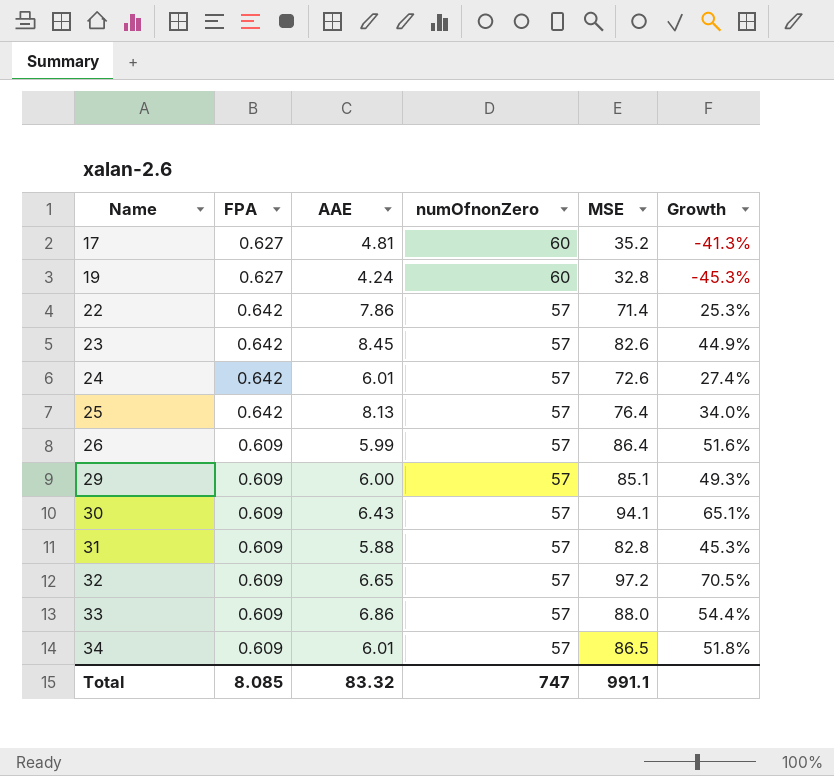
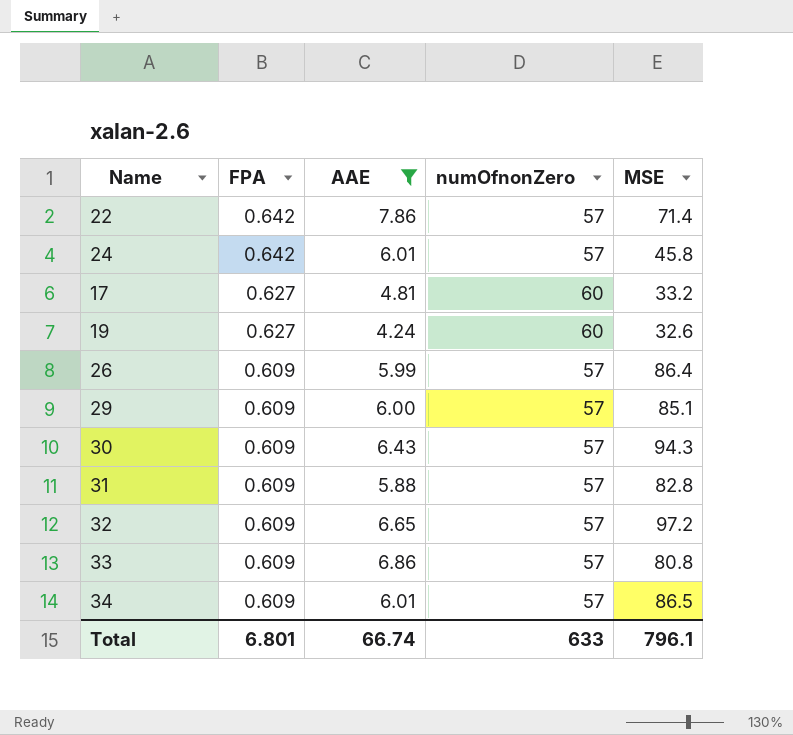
filter: none -> AAE <= 7.86
row order: Name ascending -> FPA descending
column Growth | formula: ([MSE] - [numOfnonZero]) / [numOfnonZero] -> none
24 | MSE: 72.6 -> 45.8
17 | MSE: 35.2 -> 33.2
19 | MSE: 32.8 -> 32.6
30 | MSE: 94.1 -> 94.3
33 | MSE: 88.0 -> 80.8
Total | FPA: 8.085 -> 6.801
Total | AAE: 83.32 -> 66.74
Total | numOfnonZero: 747 -> 633
Total | MSE: 991.1 -> 796.1

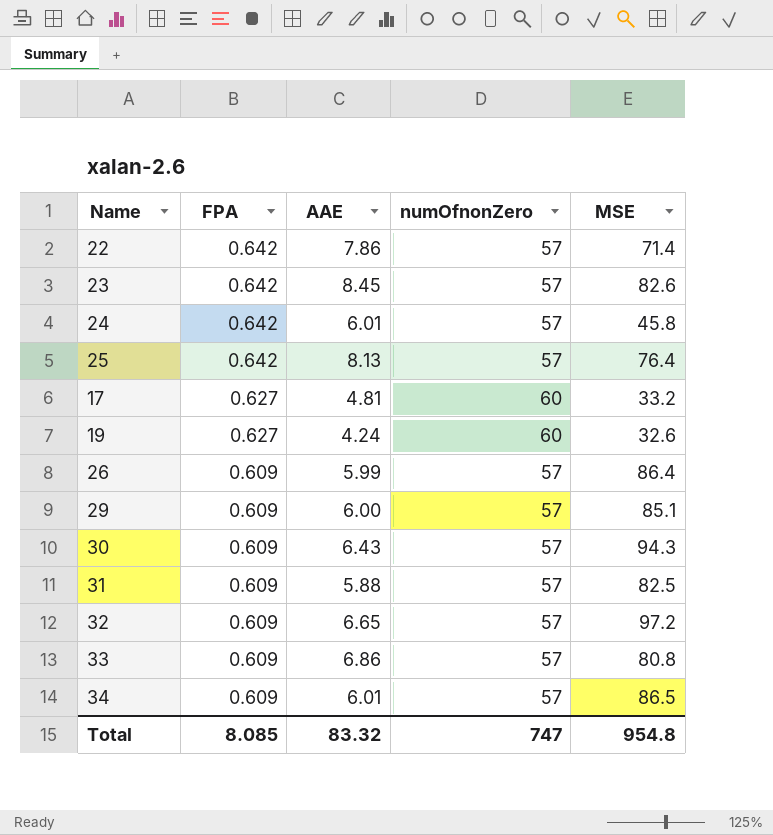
filter: AAE <= 7.86 -> none
31 | MSE: 82.8 -> 82.5
Total | FPA: 6.801 -> 8.085
Total | AAE: 66.74 -> 83.32
Total | numOfnonZero: 633 -> 747
Total | MSE: 796.1 -> 954.8

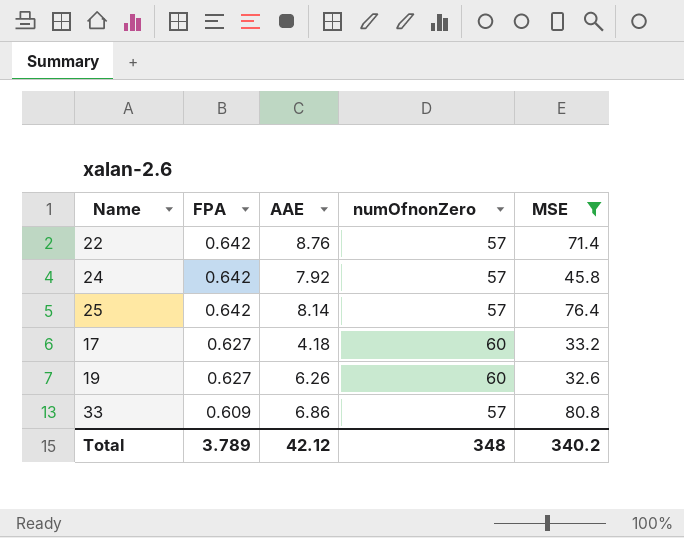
filter: none -> MSE <= 80.8
22 | AAE: 7.86 -> 8.76
24 | AAE: 6.01 -> 7.92
25 | AAE: 8.13 -> 8.14
17 | AAE: 4.81 -> 4.18
19 | AAE: 4.24 -> 6.26
Total | FPA: 8.085 -> 3.789
Total | AAE: 83.32 -> 42.12
Total | numOfnonZero: 747 -> 348
Total | MSE: 954.8 -> 340.2

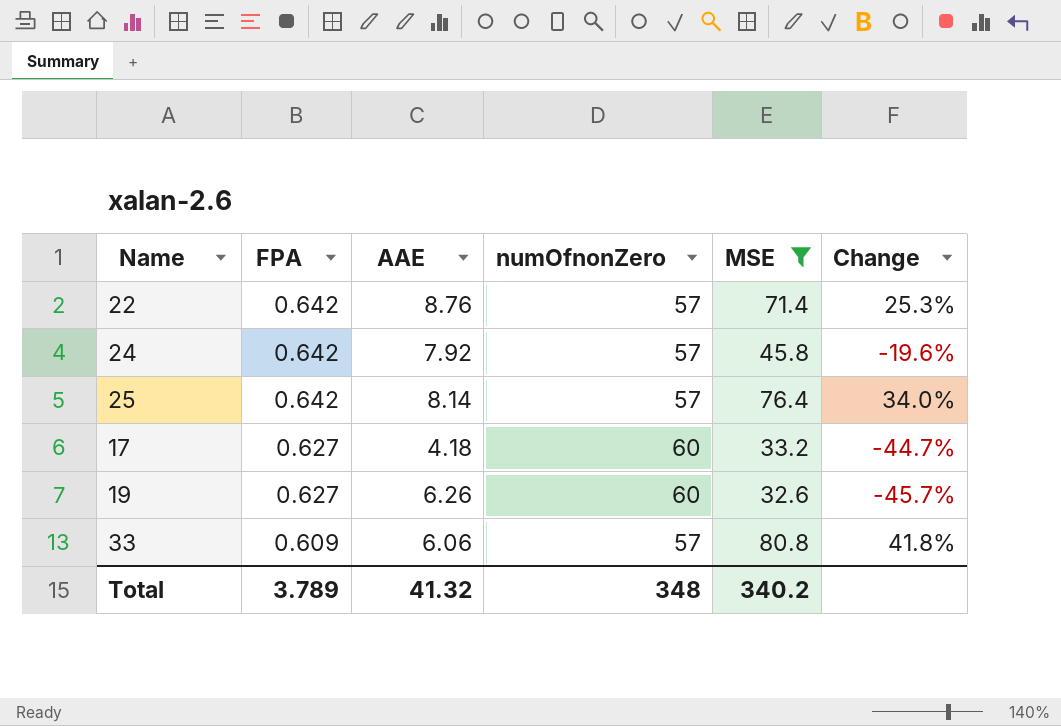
column Change | formula: none -> ([MSE] - [numOfnonZero]) / [numOfnonZero]
33 | AAE: 6.86 -> 6.06
Total | AAE: 42.12 -> 41.32

